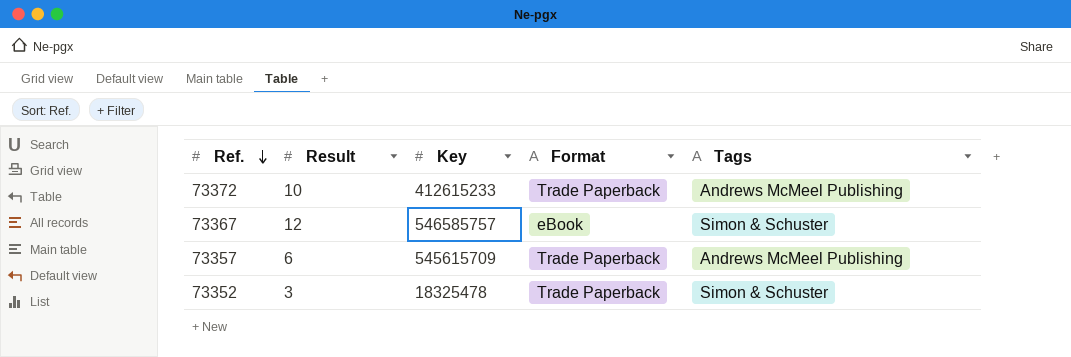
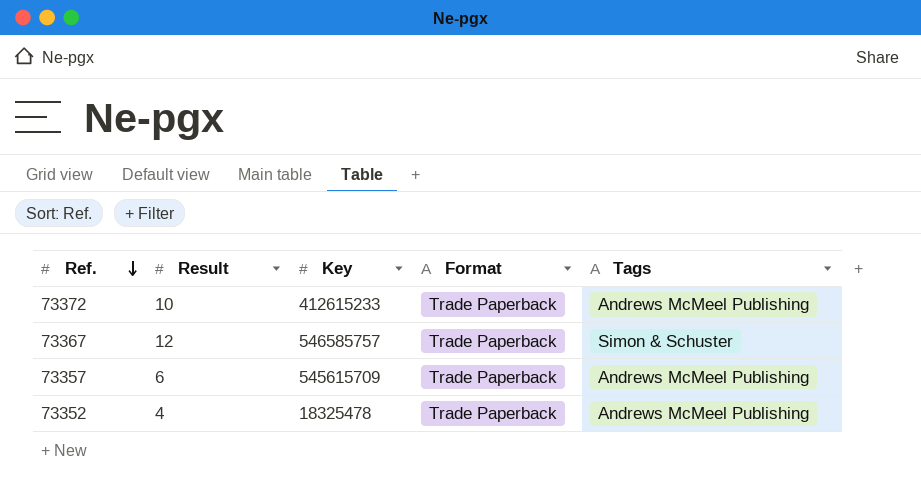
73367 | Format: eBook -> Trade Paperback
73352 | Result: 3 -> 4
73352 | Tags: Simon & Schuster -> Andrews McMeel Publishing

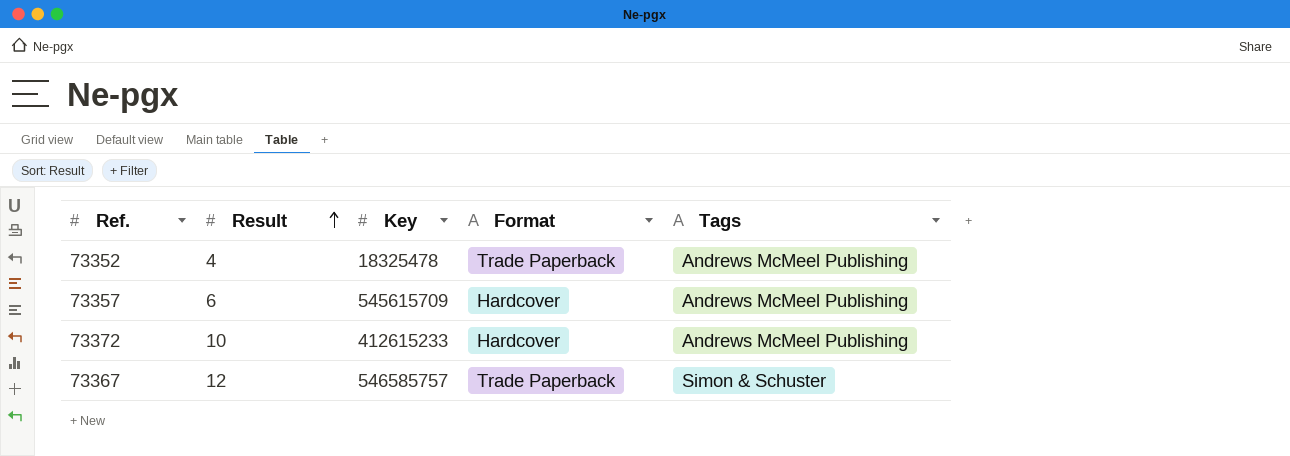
row order: Ref. descending -> Result ascending
73357 | Format: Trade Paperback -> Hardcover
73372 | Format: Trade Paperback -> Hardcover

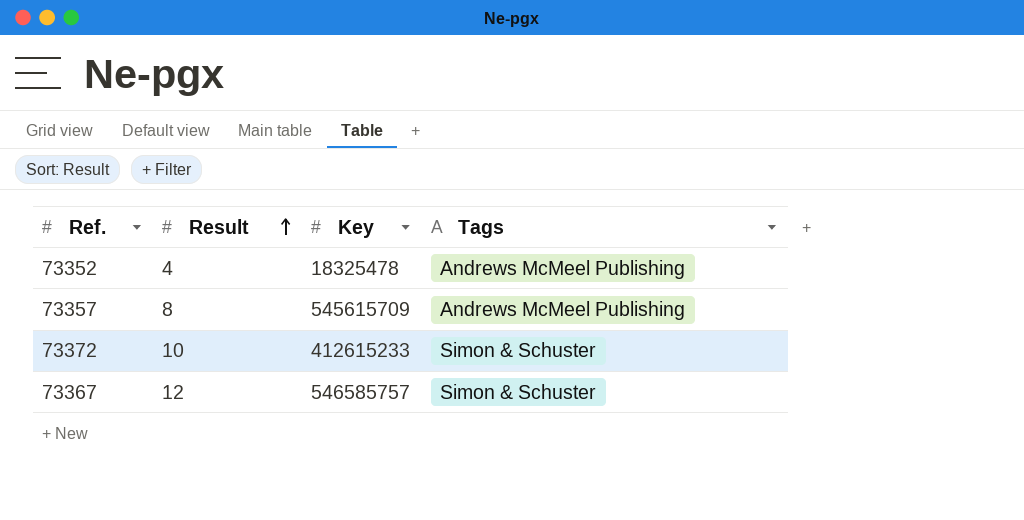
column Format | position: 4 -> none
73357 | Result: 6 -> 8
73372 | Tags: Andrews McMeel Publishing -> Simon & Schuster

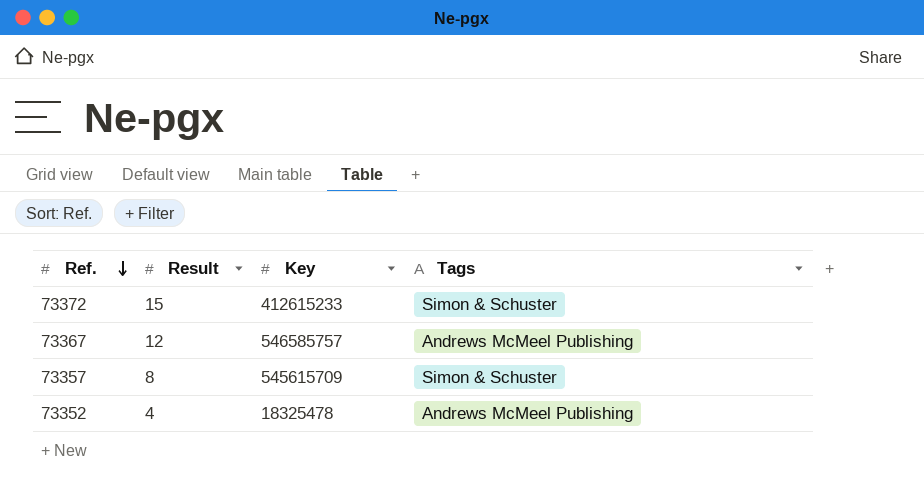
row order: Result ascending -> Ref. descending
73372 | Result: 10 -> 15
73367 | Tags: Simon & Schuster -> Andrews McMeel Publishing
73357 | Tags: Andrews McMeel Publishing -> Simon & Schuster

